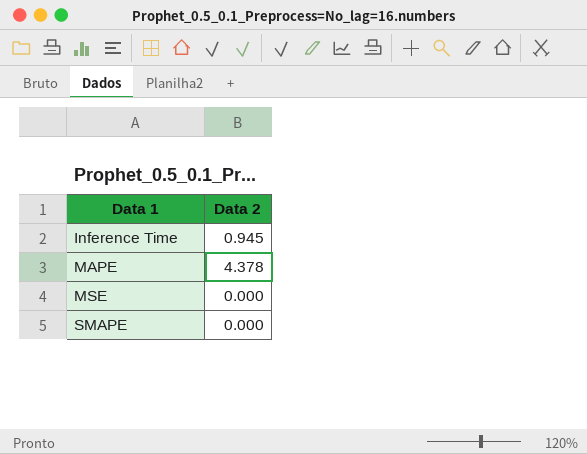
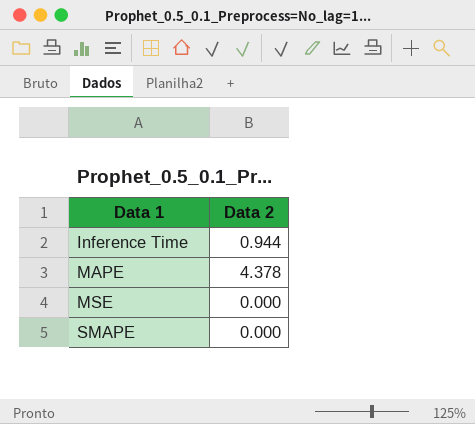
Inference Time | Data 2: 0.945 -> 0.944

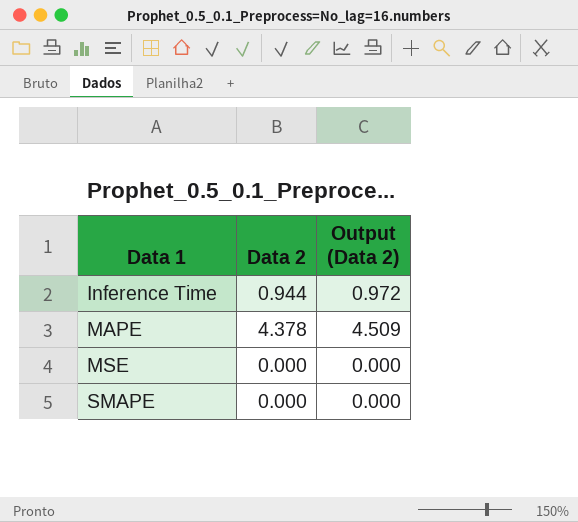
column Output (Data 2) | formula: none -> [Data 2] * 1.03

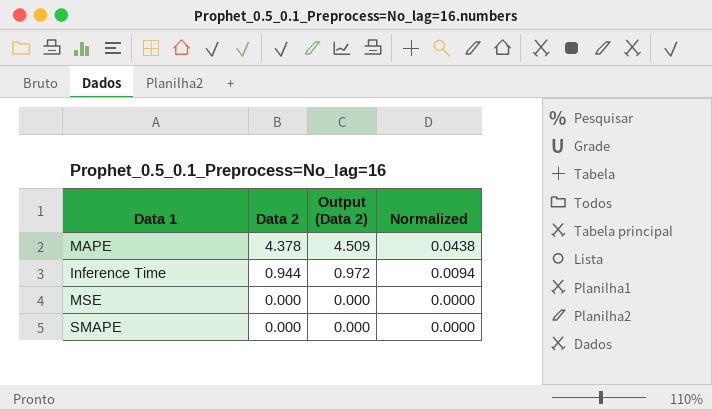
row order: Data 1 ascending -> Data 2 descending
column Normalized | formula: none -> [Data 2] * 0.01

